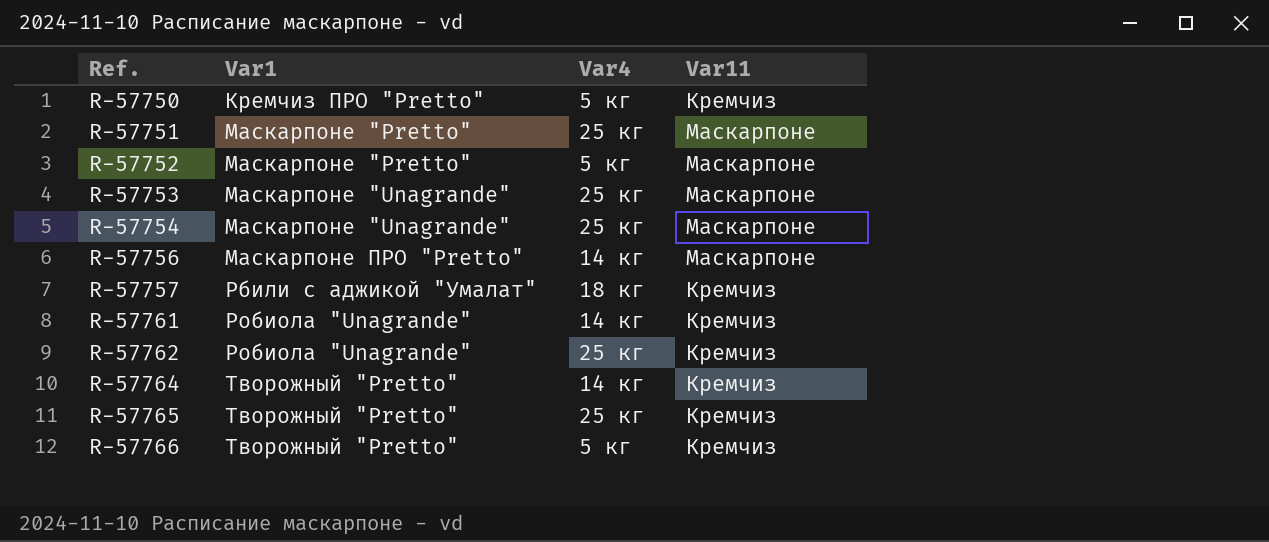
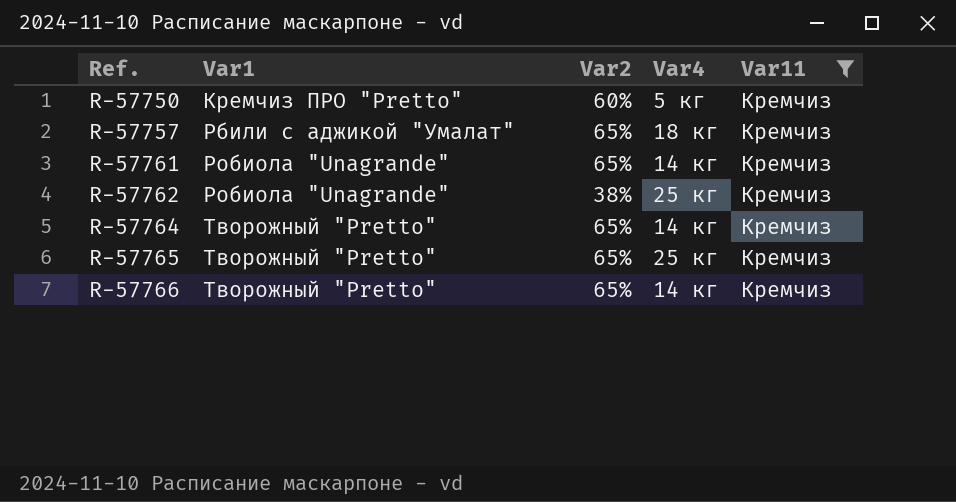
filter: none -> Var11 = Кремчиз
column Var2 | position: none -> 3
R-57766 | Var4: 5 кг -> 14 кг

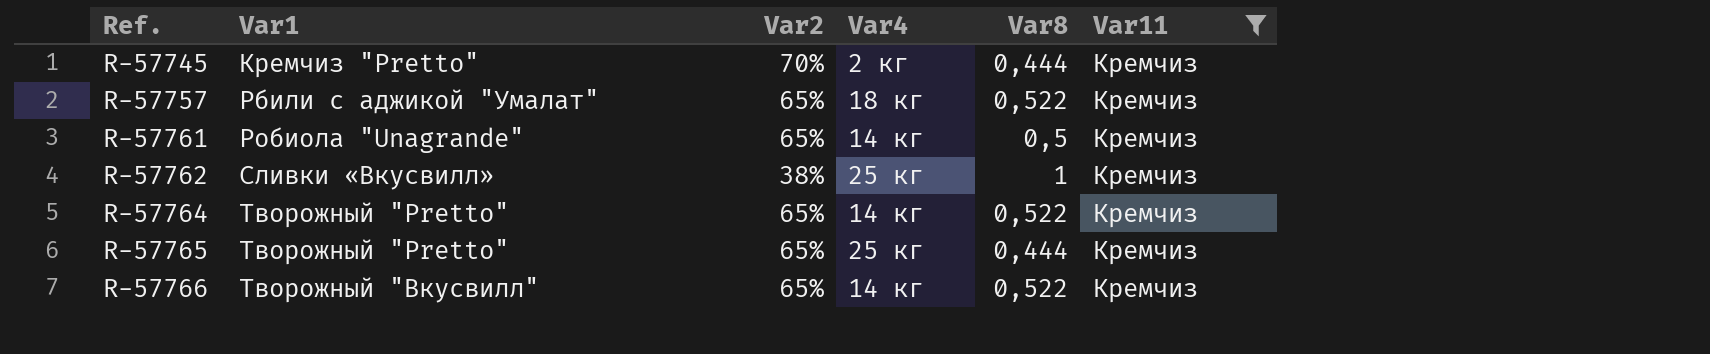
column Var8 | position: none -> 5
row R-57750: Кремчиз ПРО "Pretto" | 60% | 5 кг | Кремчиз -> none
row R-57745: none -> Кремчиз "Pretto" | 70% | 2 кг | 0,444 | Кремчиз
R-57762 | Var1: Робиола "Unagrande" -> Сливки «Вкусвилл»
R-57766 | Var1: Творожный "Pretto" -> Творожный "Вкусвилл"

